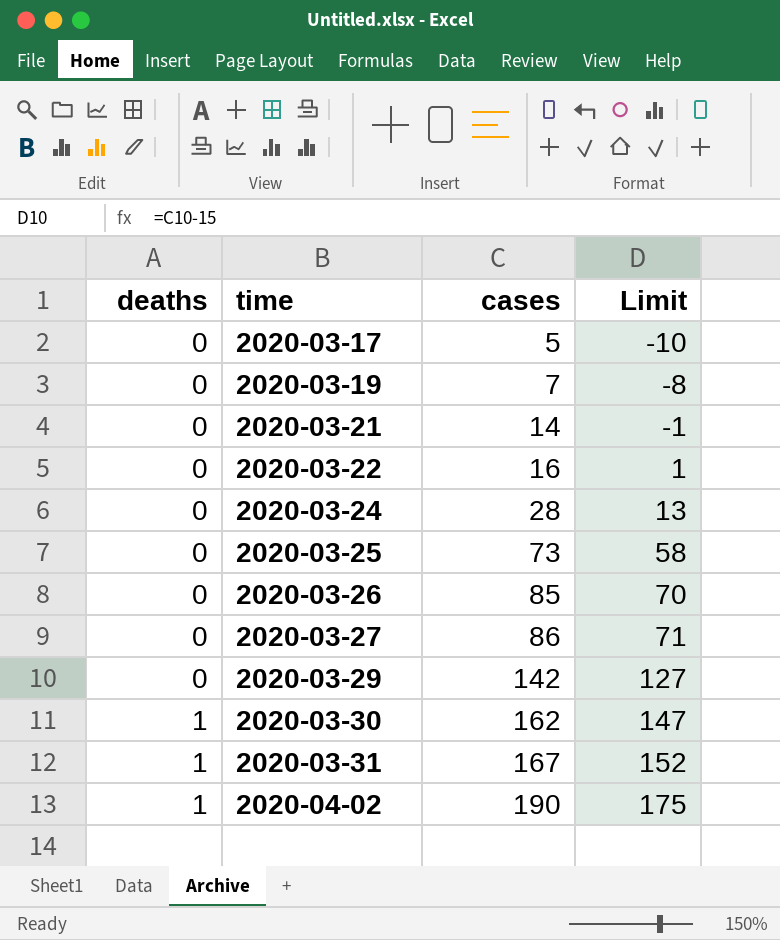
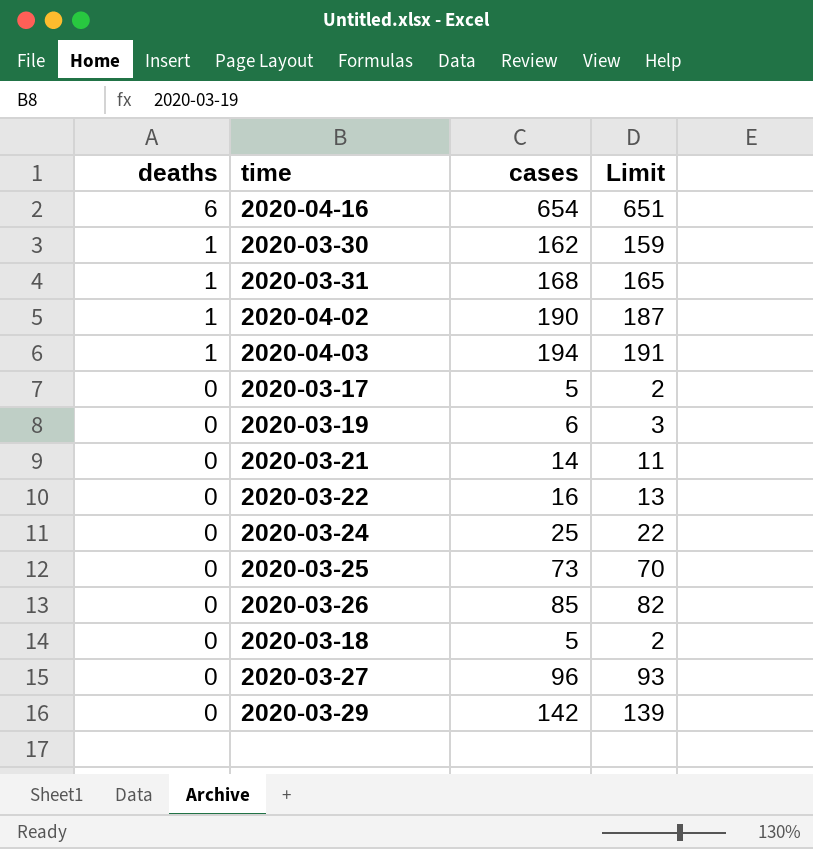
row order: deaths ascending -> deaths descending
column Limit | formula: [cases] - 15 -> [cases] - 3
row 2020-04-16: none -> 6 | 654 | 651
2020-03-31 | cases: 167 -> 168
row 2020-04-03: none -> 1 | 194 | 191
2020-03-19 | cases: 7 -> 6
2020-03-24 | cases: 28 -> 25
row 2020-03-18: none -> 0 | 5 | 2
2020-03-27 | cases: 86 -> 96

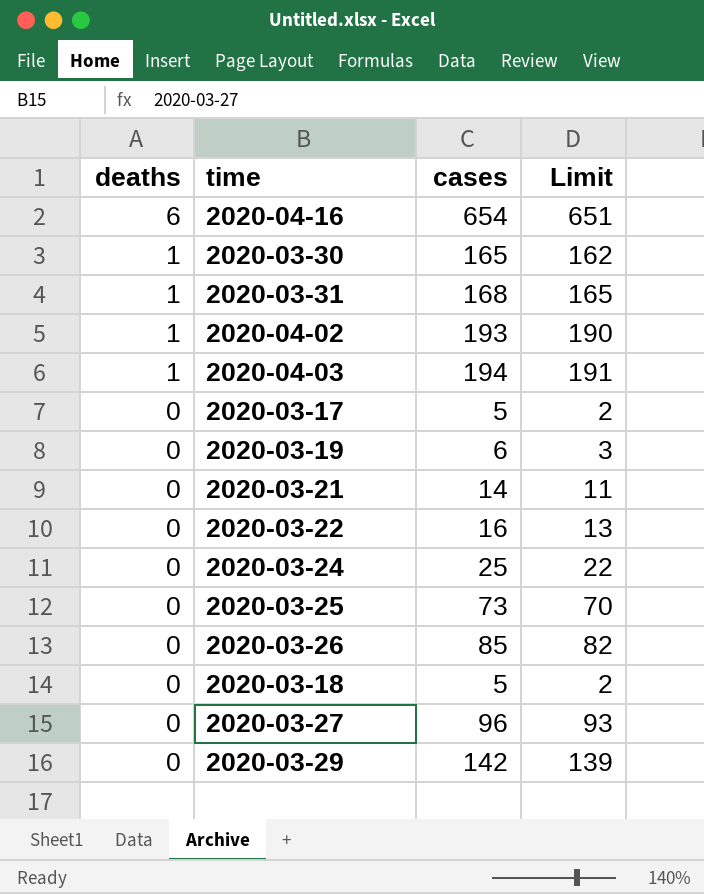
2020-03-30 | cases: 162 -> 165
2020-03-30 | Limit: 159 -> 162
2020-04-02 | cases: 190 -> 193
2020-04-02 | Limit: 187 -> 190

